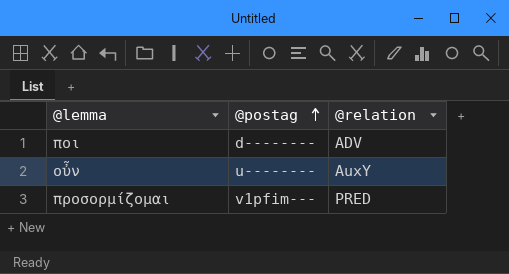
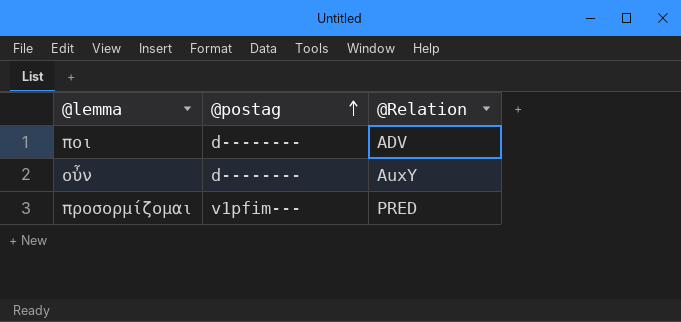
column name: @relation -> @Relation
οὖν | @postag: u-------- -> d--------

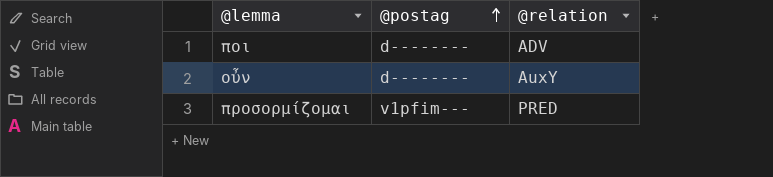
column name: @Relation -> @relation

